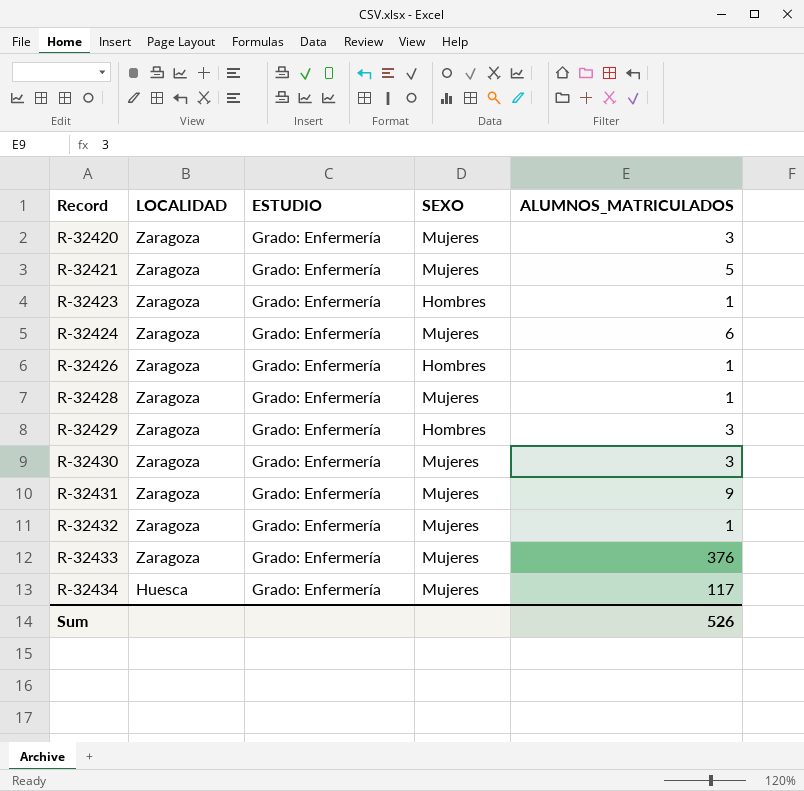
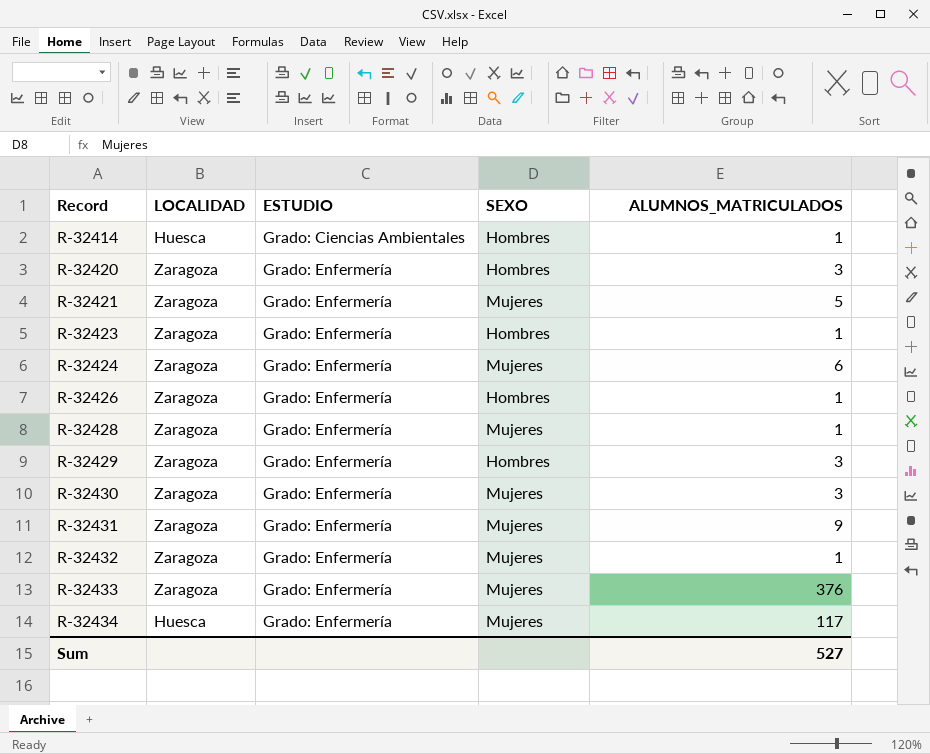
row R-32414: none -> Huesca | Grado: Ciencias Ambientales | Hombres | 1
R-32420 | SEXO: Mujeres -> Hombres
Sum | ALUMNOS_MATRICULADOS: 526 -> 527

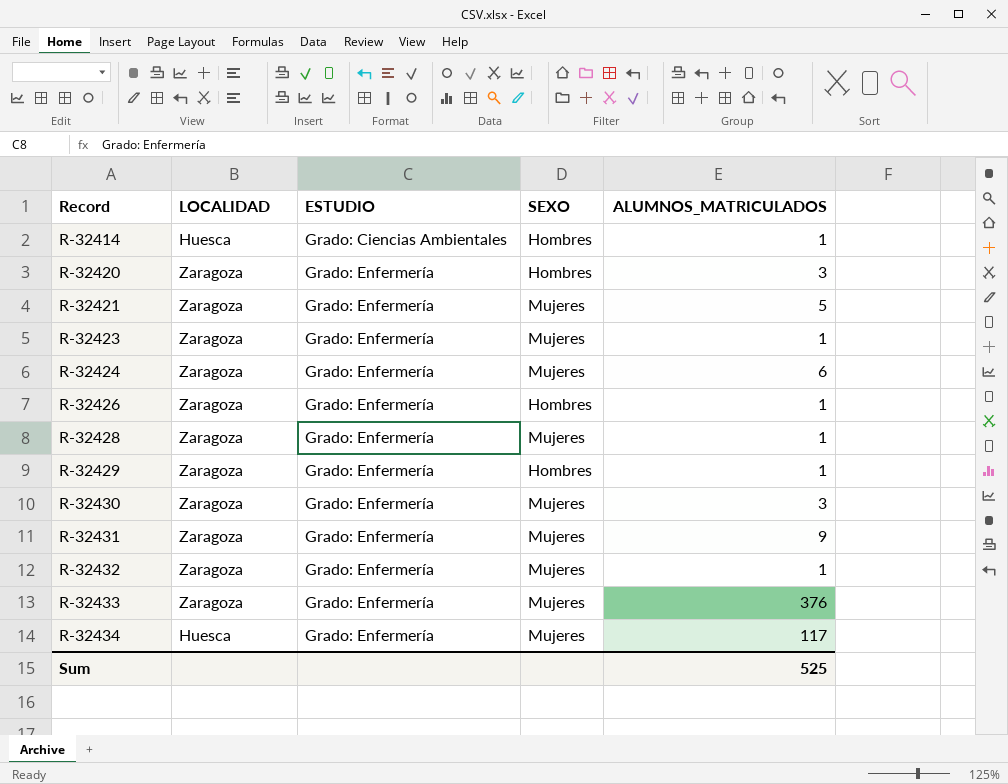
R-32423 | SEXO: Hombres -> Mujeres
R-32429 | ALUMNOS_MATRICULADOS: 3 -> 1
Sum | ALUMNOS_MATRICULADOS: 527 -> 525

